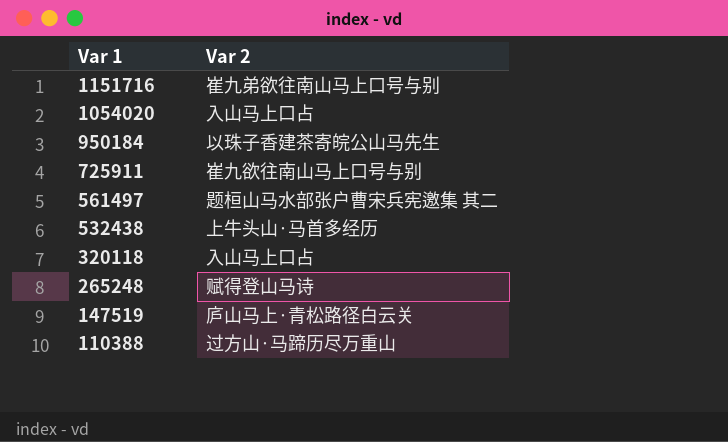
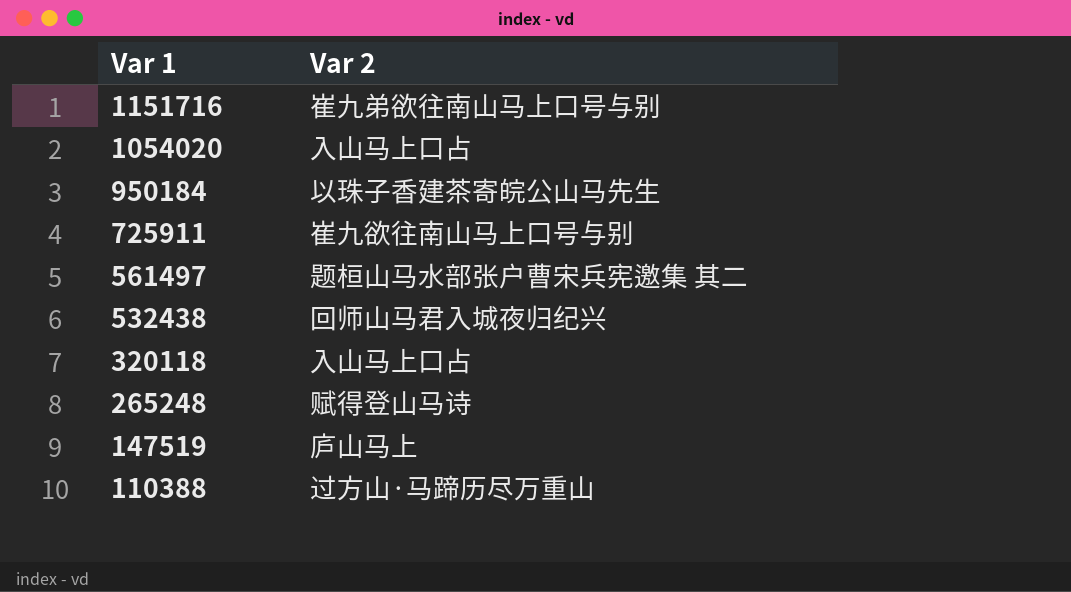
532438 | Var 2: 上牛头山·马首多经历 -> 回师山马君入城夜归纪兴
147519 | Var 2: 庐山马上·青松路径白云关 -> 庐山马上

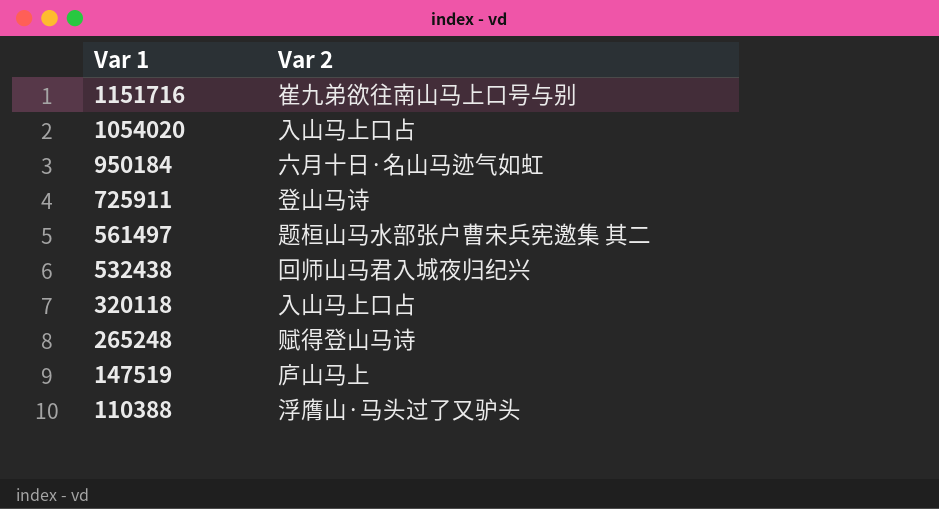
950184 | Var 2: 以珠子香建茶寄皖公山马先生 -> 六月十日·名山马迹气如虹
725911 | Var 2: 崔九欲往南山马上口号与别 -> 登山马诗
110388 | Var 2: 过方山·马蹄历尽万重山 -> 浮膺山·马头过了又驴头

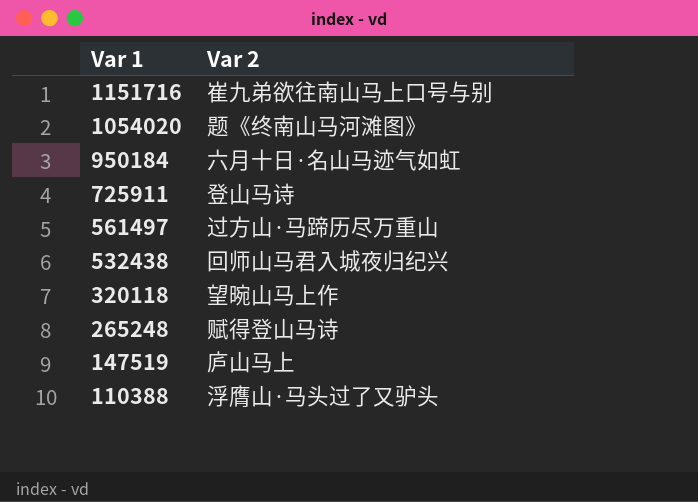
1054020 | Var 2: 入山马上口占 -> 题《终南山马河滩图》
561497 | Var 2: 题桓山马水部张户曹宋兵宪邀集 其二 -> 过方山·马蹄历尽万重山
320118 | Var 2: 入山马上口占 -> 望晼山马上作

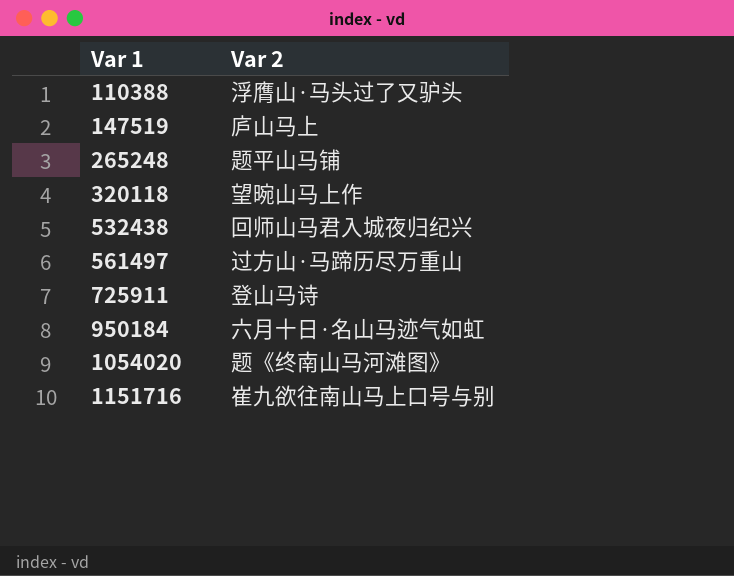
row order: Var 1 descending -> Var 1 ascending
265248 | Var 2: 赋得登山马诗 -> 题平山马铺
1151716 | Var 2: 崔九弟欲往南山马上口号与别 -> 崔九欲往南山马上口号与别

